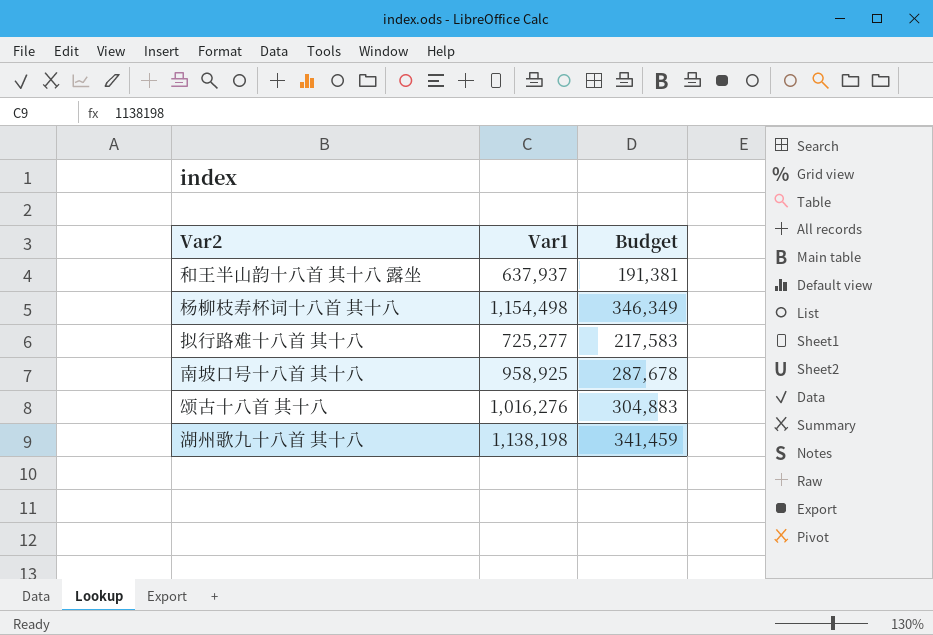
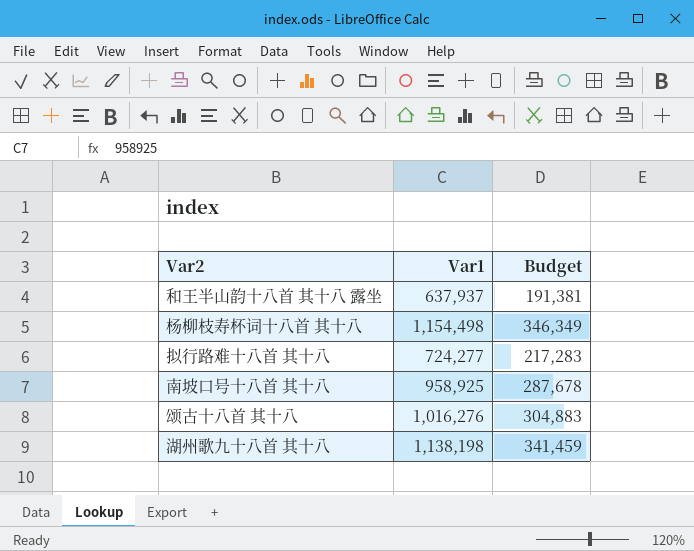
拟行路难十八首 其十八 | Var1: 725,277 -> 724,277
拟行路难十八首 其十八 | Budget: 217,583 -> 217,283

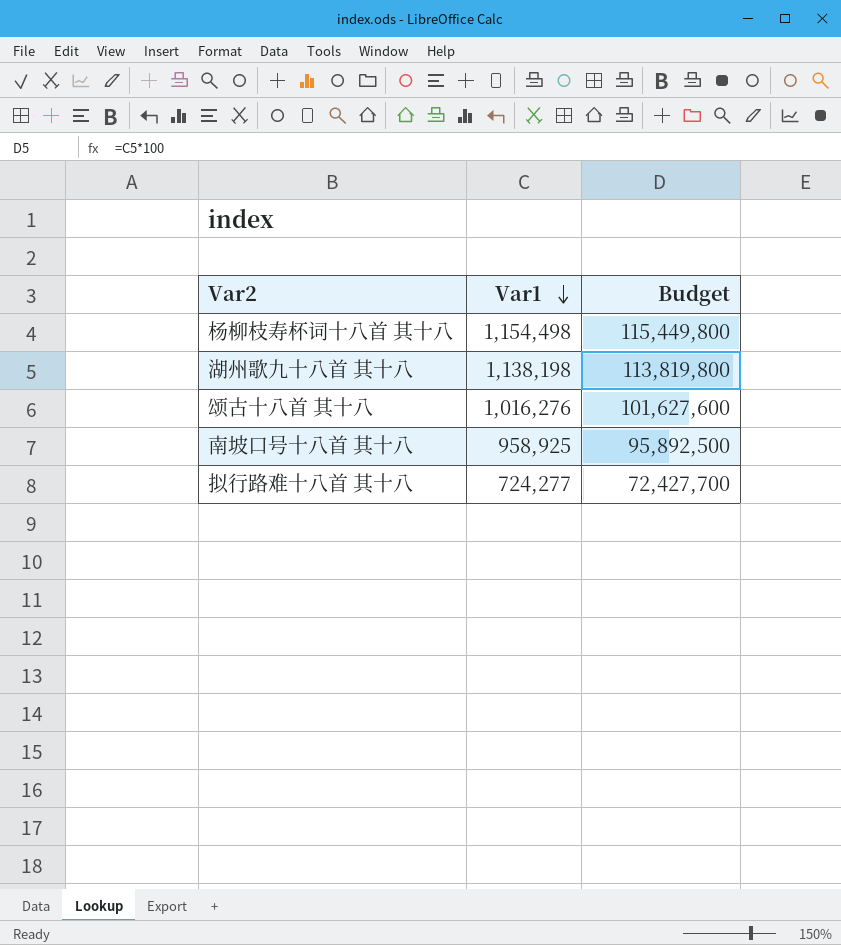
row order: none -> Var1 descending
column Budget | formula: [Var1] * 0.3 -> [Var1] * 100
row 和王半山韵十八首 其十八 露坐: 637,937 | 191,381 -> none

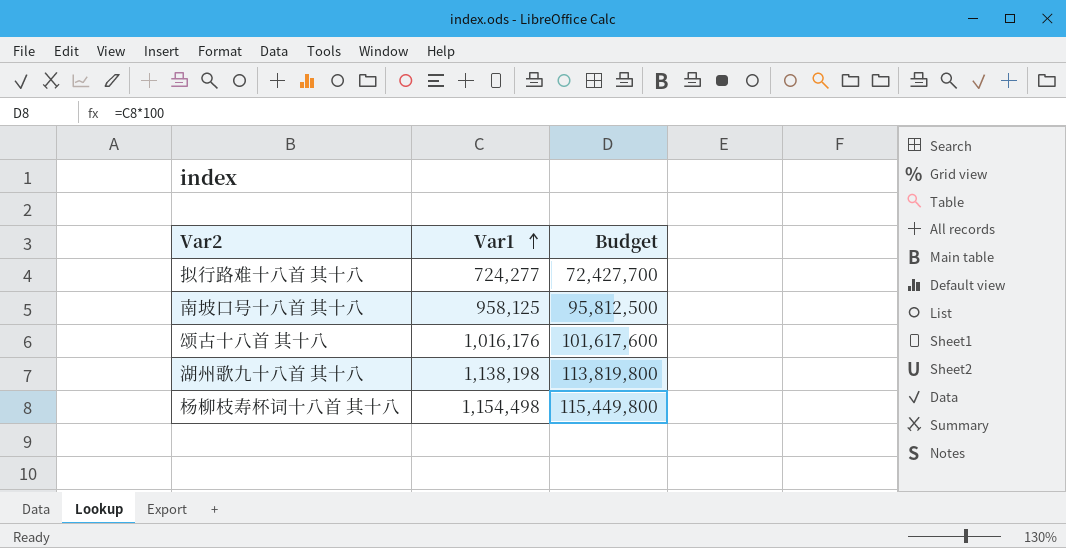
row order: Var1 descending -> Var1 ascending
南坡口号十八首 其十八 | Var1: 958,925 -> 958,125
南坡口号十八首 其十八 | Budget: 95,892,500 -> 95,812,500
颂古十八首 其十八 | Var1: 1,016,276 -> 1,016,176
颂古十八首 其十八 | Budget: 101,627,600 -> 101,617,600

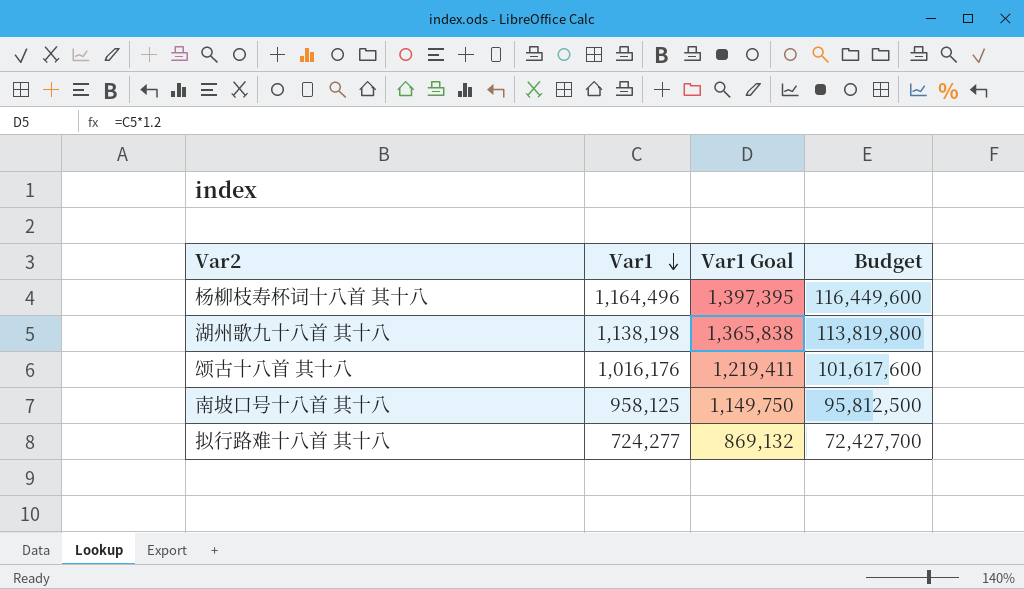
row order: Var1 ascending -> Var1 descending
column Var1 Goal | formula: none -> [Var1] * 1.2
杨柳枝寿杯词十八首 其十八 | Var1: 1,154,498 -> 1,164,496
杨柳枝寿杯词十八首 其十八 | Budget: 115,449,800 -> 116,449,600

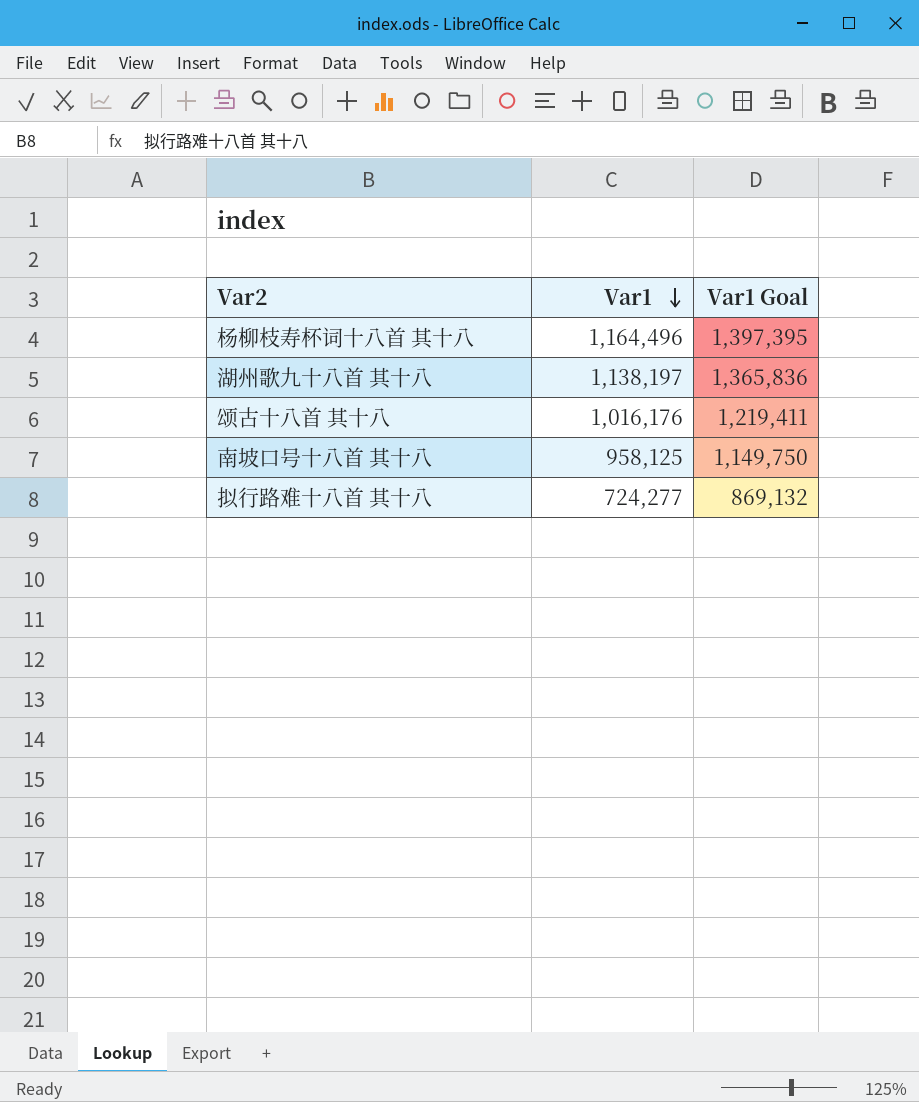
column Budget | formula: [Var1] * 100 -> none
湖州歌九十八首 其十八 | Var1: 1,138,198 -> 1,138,197
湖州歌九十八首 其十八 | Var1 Goal: 1,365,838 -> 1,365,836

